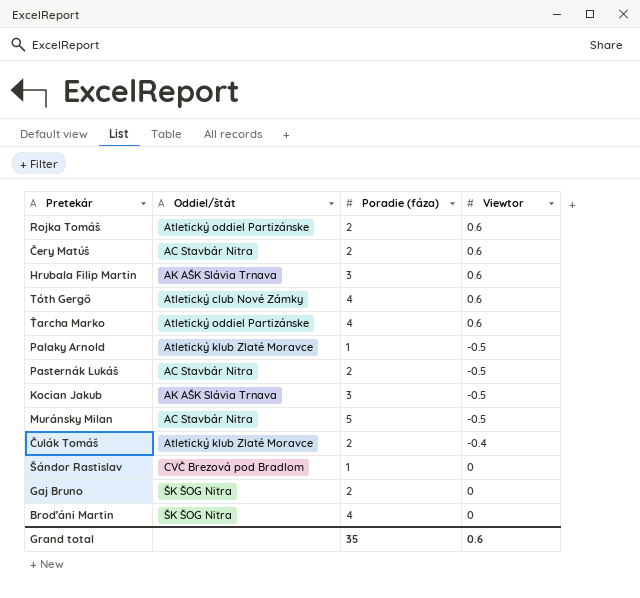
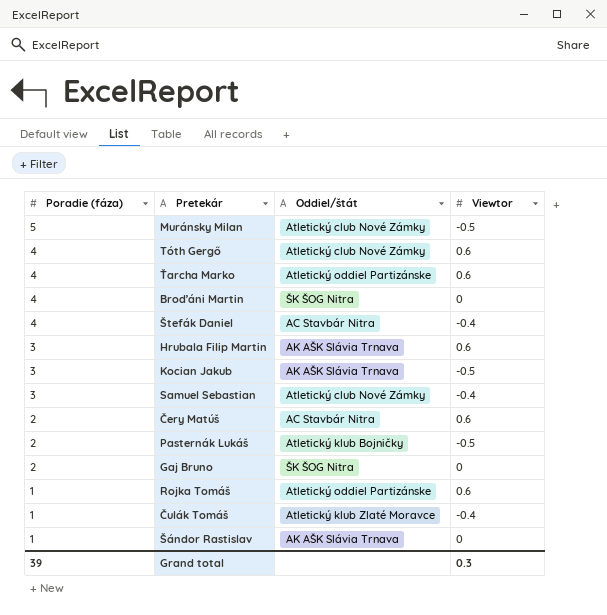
row order: none -> Poradie (fáza) descending
column Poradie (fáza) | position: 3 -> 1
row Palaky Arnold: Atletický klub Zlaté Moravce | 1 | -0.5 -> none
Muránsky Milan | Oddiel/štát: AC Stavbár Nitra -> Atletický club Nové Zámky
row Štefák Daniel: none -> 4 | AC Stavbár Nitra | -0.4
row Samuel Sebastian: none -> 3 | Atletický club Nové Zámky | -0.4
Pasternák Lukáš | Oddiel/štát: AC Stavbár Nitra -> Atletický klub Bojničky
Rojka Tomáš | Poradie (fáza): 2 -> 1
Čulák Tomáš | Poradie (fáza): 2 -> 1
Šándor Rastislav | Oddiel/štát: CVČ Brezová pod Bradlom -> AK AŠK Slávia Trnava
Grand total | Poradie (fáza): 35 -> 39
Grand total | Viewtor: 0.6 -> 0.3

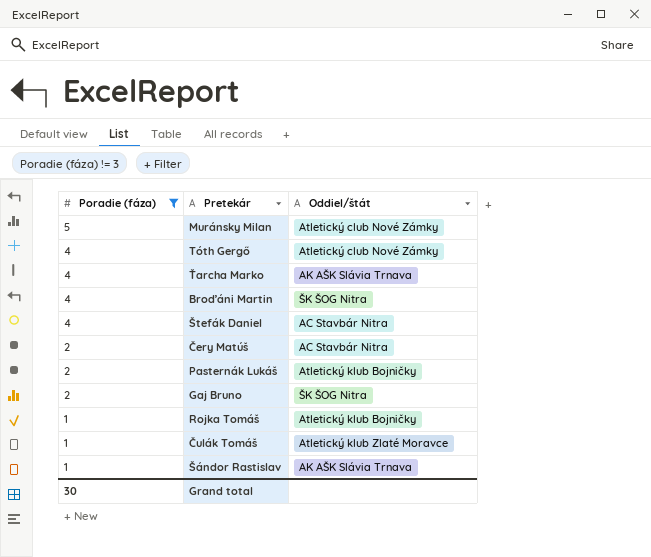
filter: none -> Poradie (fáza) != 3
column Viewtor | position: 4 -> none
Ťarcha Marko | Oddiel/štát: Atletický oddiel Partizánske -> AK AŠK Slávia Trnava
Rojka Tomáš | Oddiel/štát: Atletický oddiel Partizánske -> Atletický klub Bojničky
Grand total | Poradie (fáza): 39 -> 30

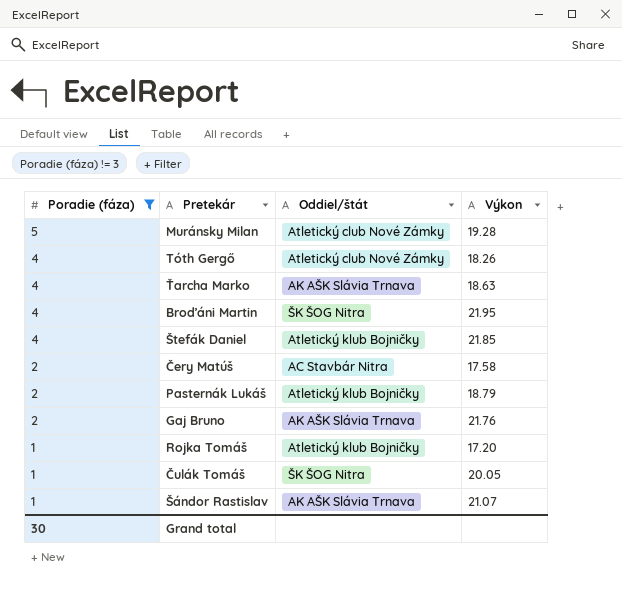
column Výkon | position: none -> 4
Štefák Daniel | Oddiel/štát: AC Stavbár Nitra -> Atletický klub Bojničky
Gaj Bruno | Oddiel/štát: ŠK ŠOG Nitra -> AK AŠK Slávia Trnava
Čulák Tomáš | Oddiel/štát: Atletický klub Zlaté Moravce -> ŠK ŠOG Nitra

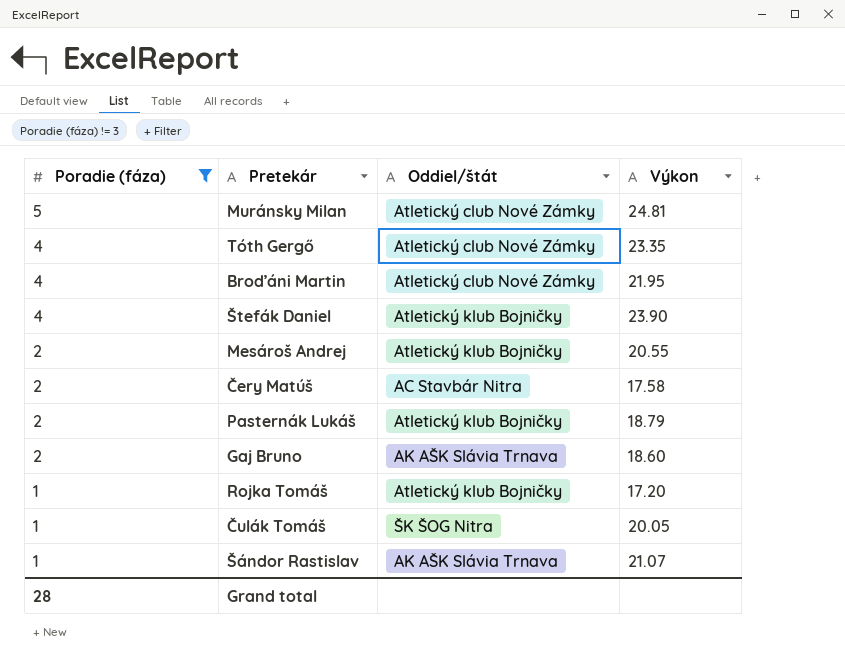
row Ťarcha Marko: 4 | AK AŠK Slávia Trnava | 18.63 -> none
Muránsky Milan | Výkon: 19.28 -> 24.81
Tóth Gergő | Výkon: 18.26 -> 23.35
Broďáni Martin | Oddiel/štát: ŠK ŠOG Nitra -> Atletický club Nové Zámky
Štefák Daniel | Výkon: 21.85 -> 23.90
row Mesároš Andrej: none -> 2 | Atletický klub Bojničky | 20.55
Gaj Bruno | Výkon: 21.76 -> 18.60
Grand total | Poradie (fáza): 30 -> 28

